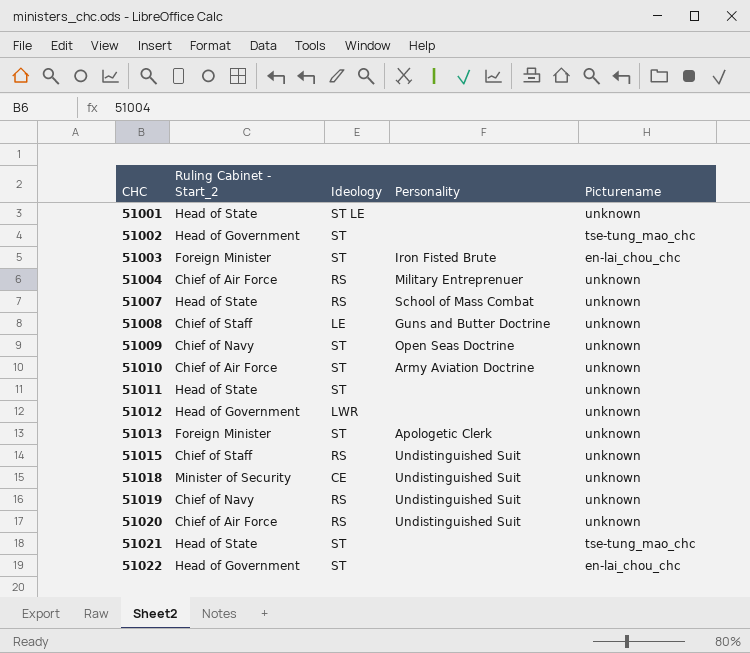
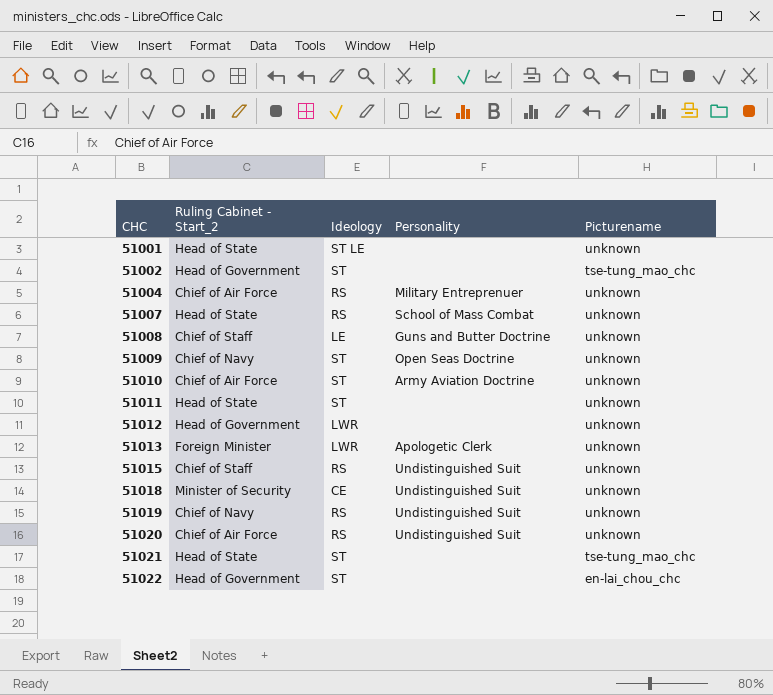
row 51003: Foreign Minister | ST | Iron Fisted Brute | en-lai_chou_chc -> none
51013 | Ideology: ST -> LWR

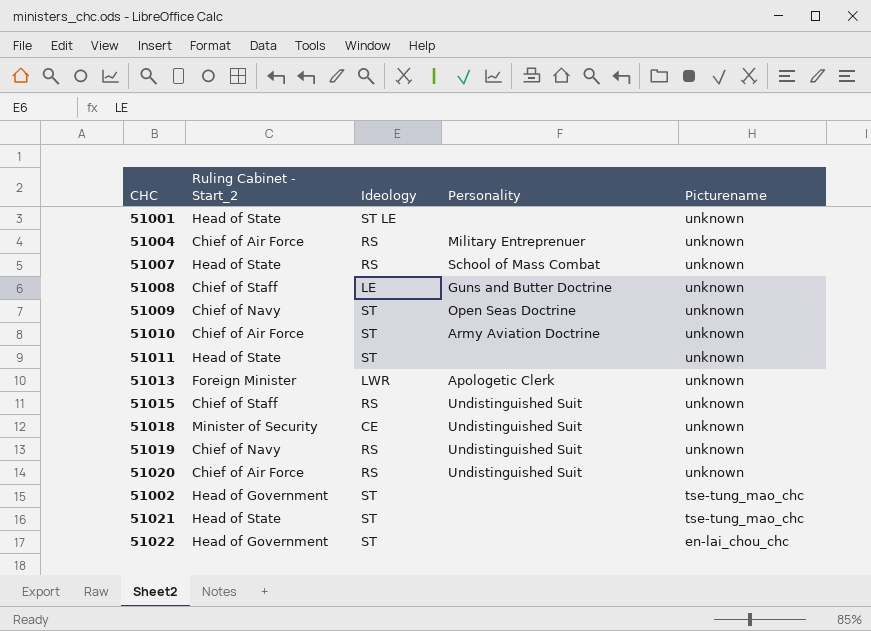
row order: CHC ascending -> Picturename descending
row 51012: Head of Government | LWR | none | unknown -> none

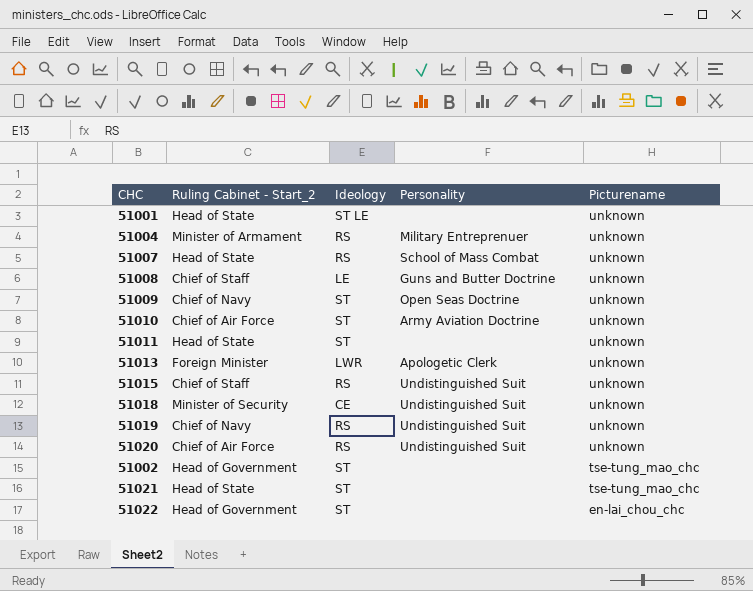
51004 | Ruling Cabinet - Start_2: Chief of Air Force -> Minister of Armament

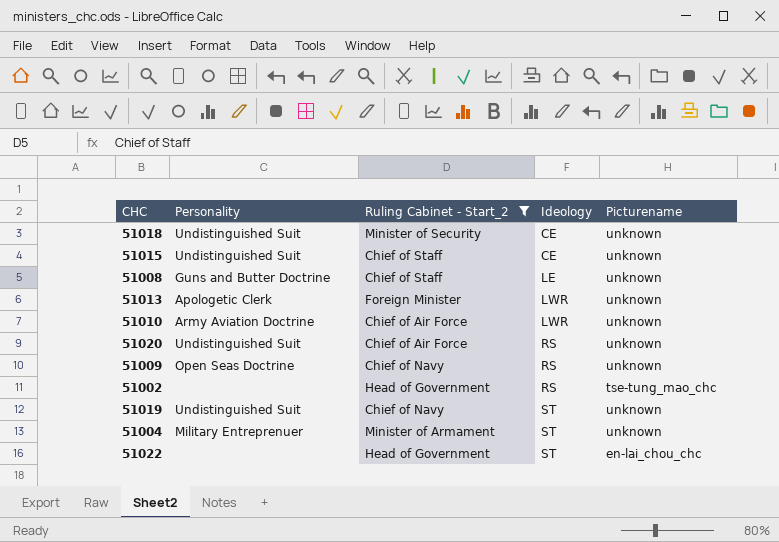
filter: none -> Ruling Cabinet - Start_2 != Head of State
row order: Picturename descending -> Ideology ascending
column Personality | position: 4 -> 2
51015 | Ideology: RS -> CE
51010 | Ideology: ST -> LWR
51009 | Ideology: ST -> RS
51002 | Ideology: ST -> RS
51019 | Ideology: RS -> ST
51004 | Ideology: RS -> ST

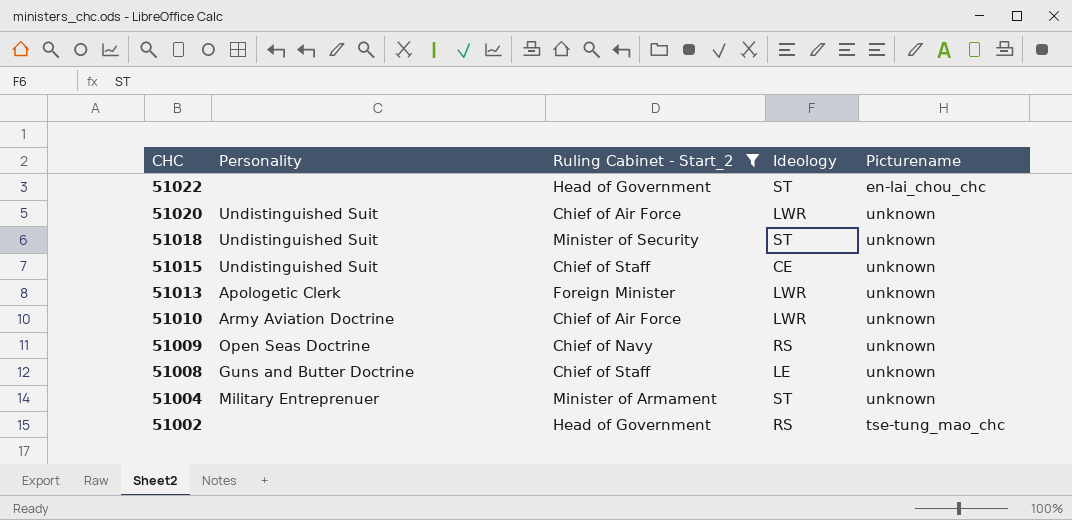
row order: Ideology ascending -> CHC descending
row 51019: Undistinguished Suit | Chief of Navy | ST | unknown -> none
51020 | Ideology: RS -> LWR
51018 | Ideology: CE -> ST

